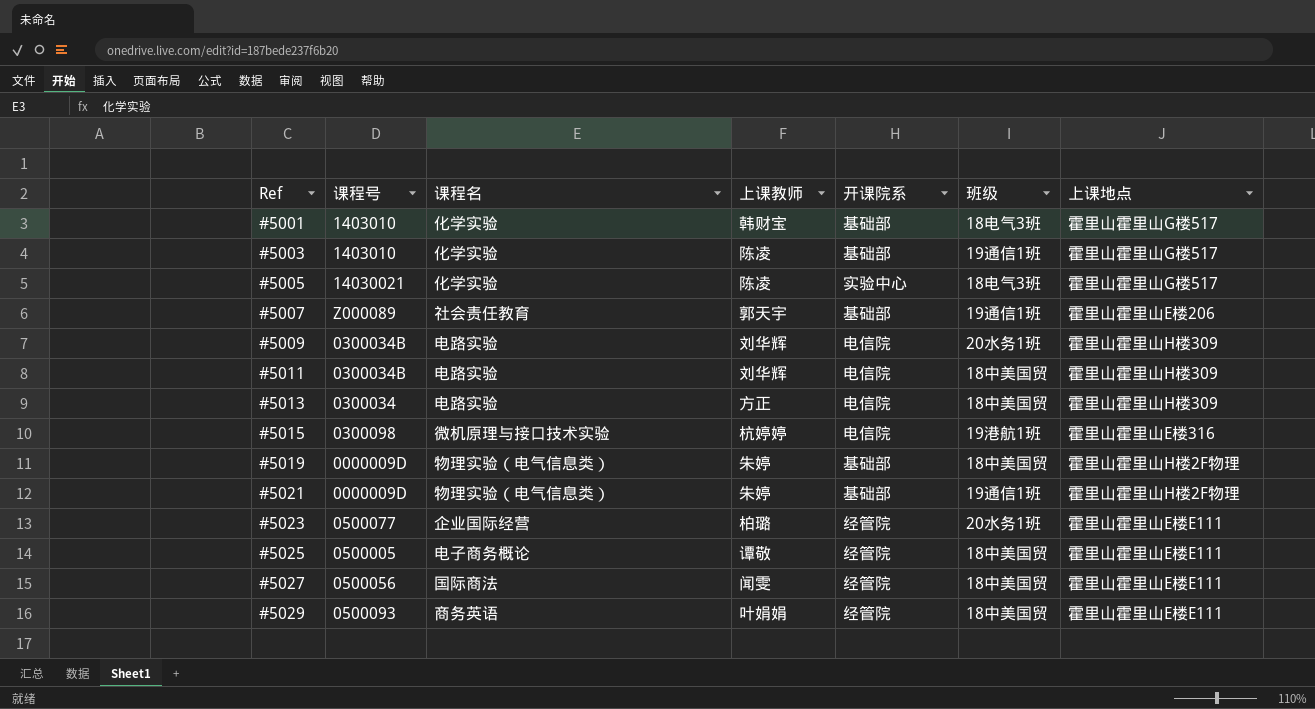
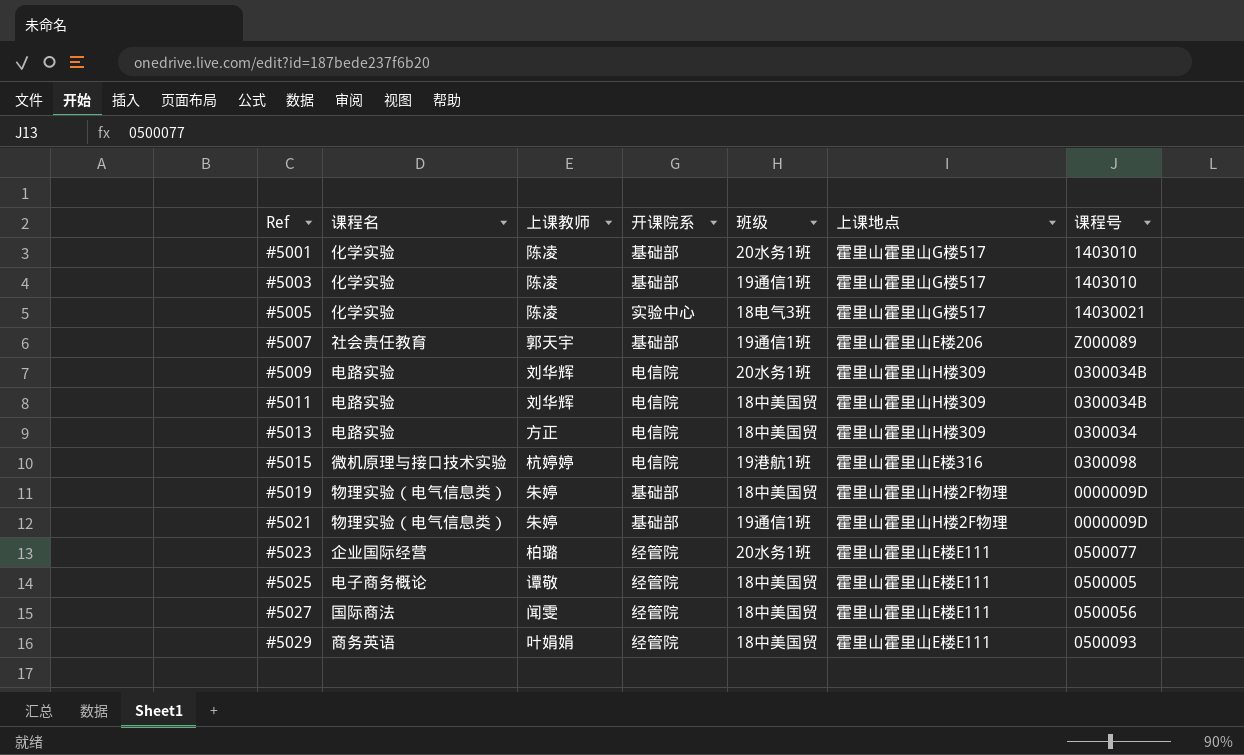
column 课程号 | position: 2 -> 7
#5001 | 上课教师: 韩财宝 -> 陈凌
#5001 | 班级: 18电气3班 -> 20水务1班

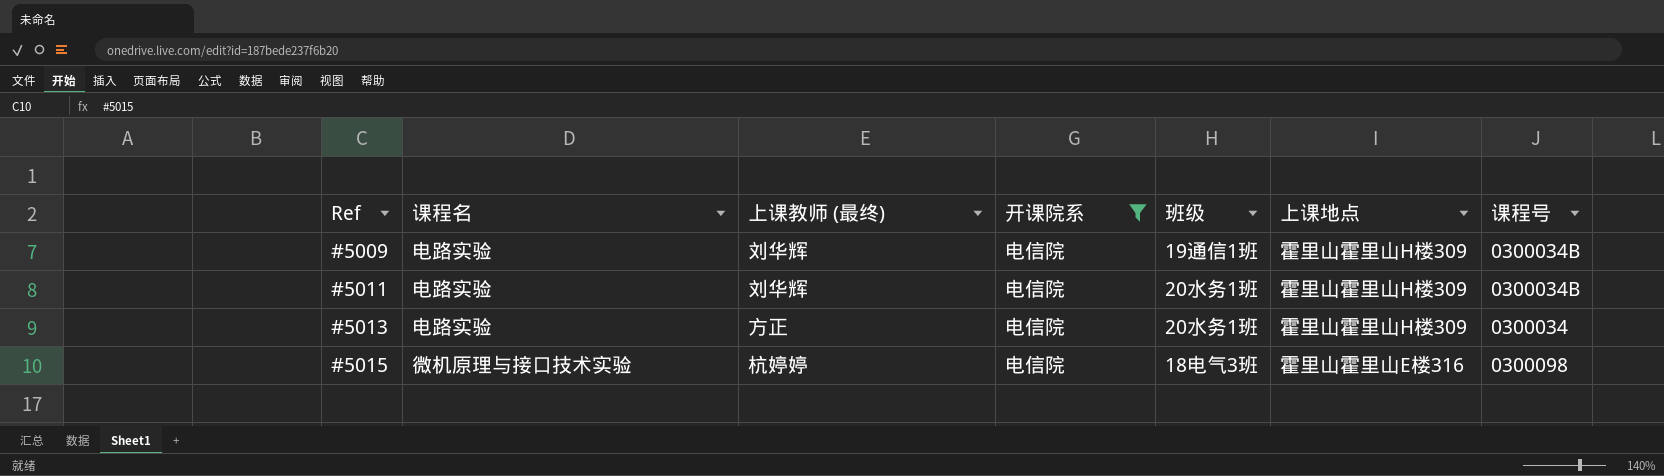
filter: none -> 开课院系 = 电信院
column name: 上课教师 -> 上课教师 (最终)
#5009 | 班级: 20水务1班 -> 19通信1班
#5011 | 班级: 18中美国贸 -> 20水务1班
#5013 | 班级: 18中美国贸 -> 20水务1班
#5015 | 班级: 19港航1班 -> 18电气3班

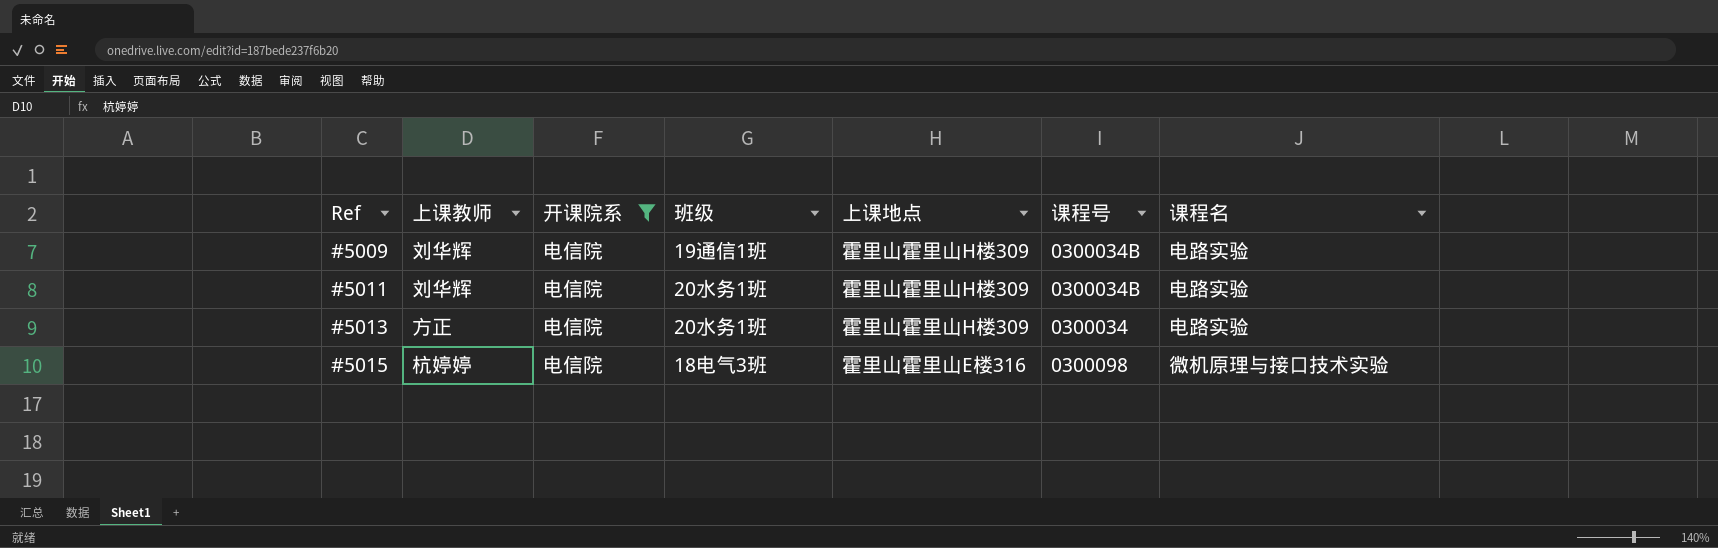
column name: 上课教师 (最终) -> 上课教师
column 课程名 | position: 2 -> 7

